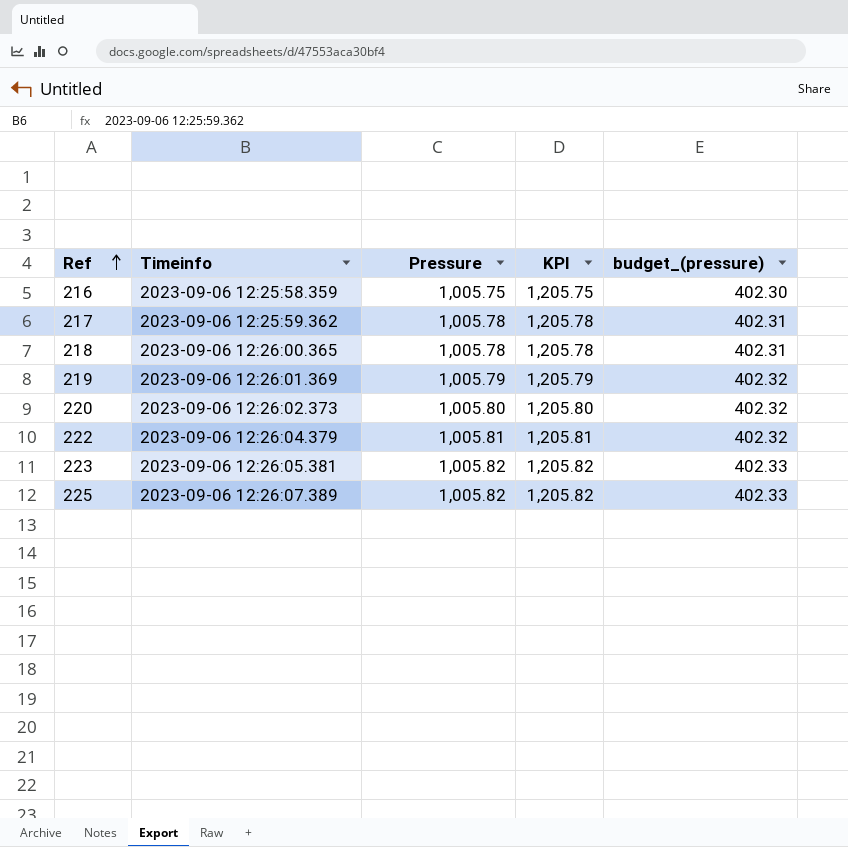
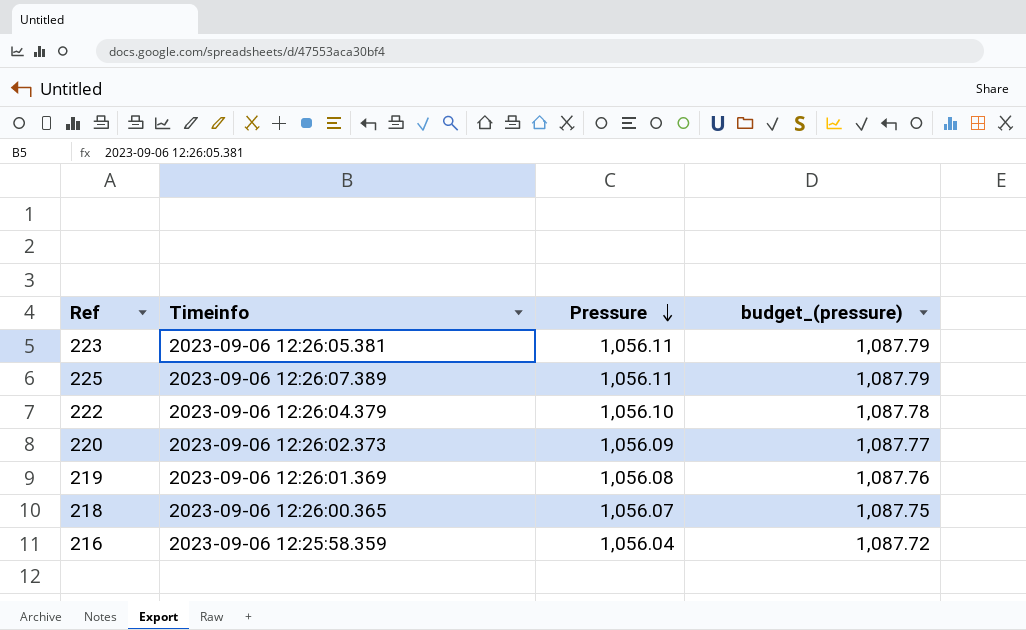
row order: Ref ascending -> Pressure descending
column KPI | formula: [Pressure] + 200 -> none
column budget_(pressure) | formula: [Pressure] * 0.4 -> [Pressure] * 1.03
row 217: 2023-09-06 12:25:59.362 | 1,005.78 | 1,205.78 | 402.31 -> none
223 | Pressure: 1,005.82 -> 1,056.11
225 | Pressure: 1,005.82 -> 1,056.11
222 | Pressure: 1,005.81 -> 1,056.10
220 | Pressure: 1,005.80 -> 1,056.09
219 | Pressure: 1,005.79 -> 1,056.08
218 | Pressure: 1,005.78 -> 1,056.07
216 | Pressure: 1,005.75 -> 1,056.04

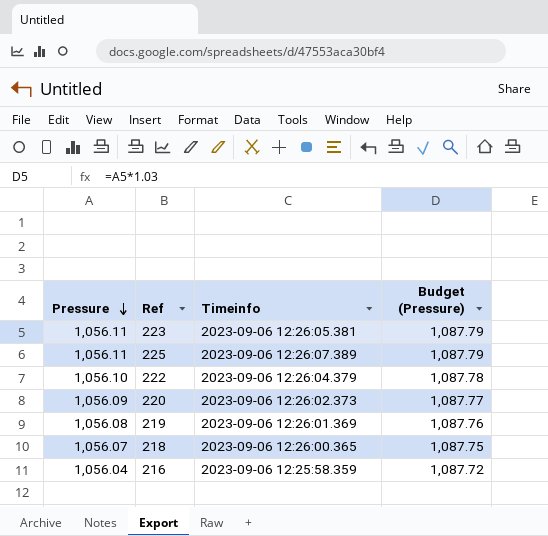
column Pressure | position: 3 -> 1
column name: budget_(pressure) -> Budget (Pressure)

